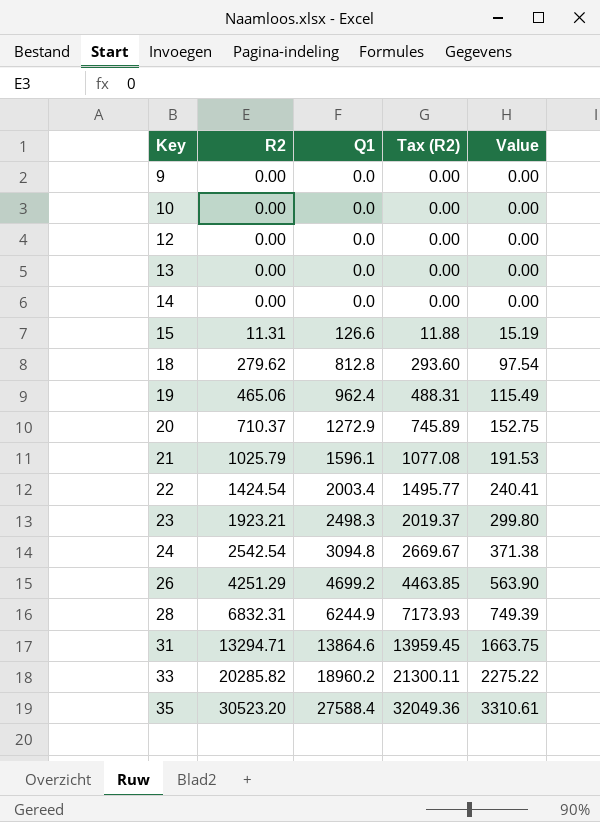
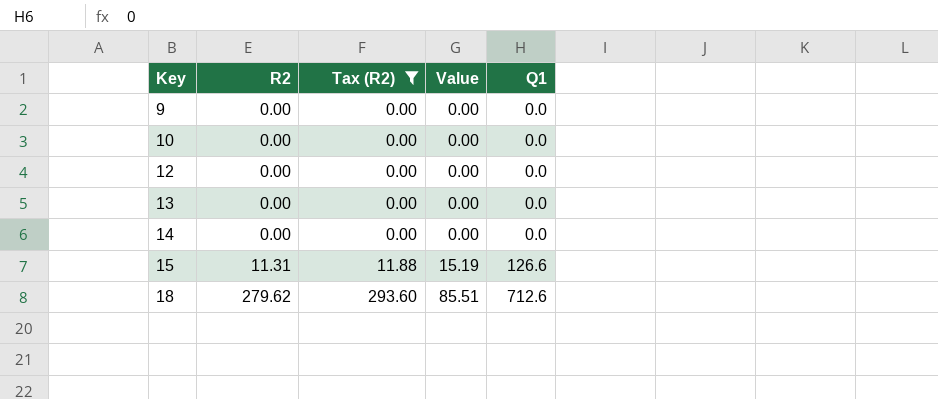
filter: none -> Tax (R2) <= 293.60
column Q1 | position: 3 -> 5
18 | Value: 97.54 -> 85.51
18 | Q1: 812.8 -> 712.6

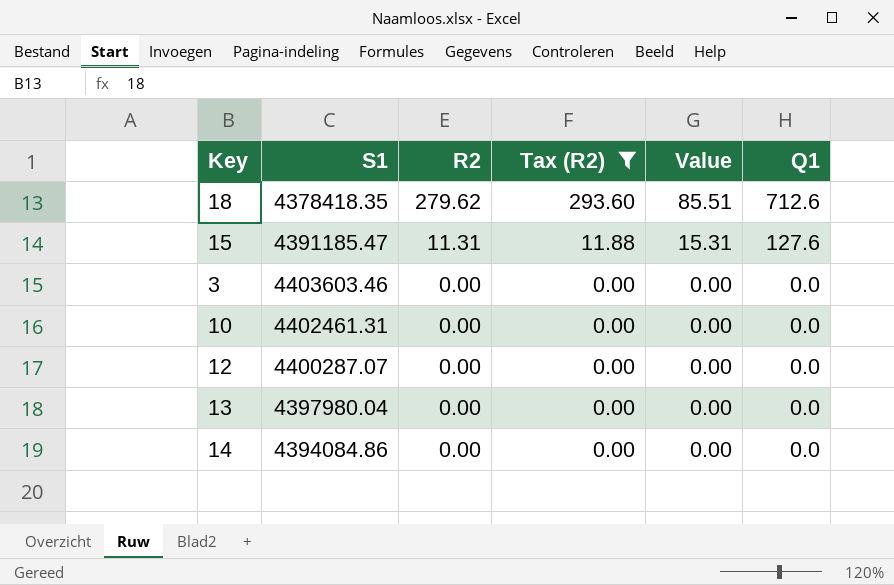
row order: Key ascending -> R2 descending
column S1 | position: none -> 2
row 9: 0.00 | 0.00 | 0.00 | 0.0 -> none
15 | Value: 15.19 -> 15.31
15 | Q1: 126.6 -> 127.6
row 3: none -> 4403603.46 | 0.00 | 0.00 | 0.00 | 0.0

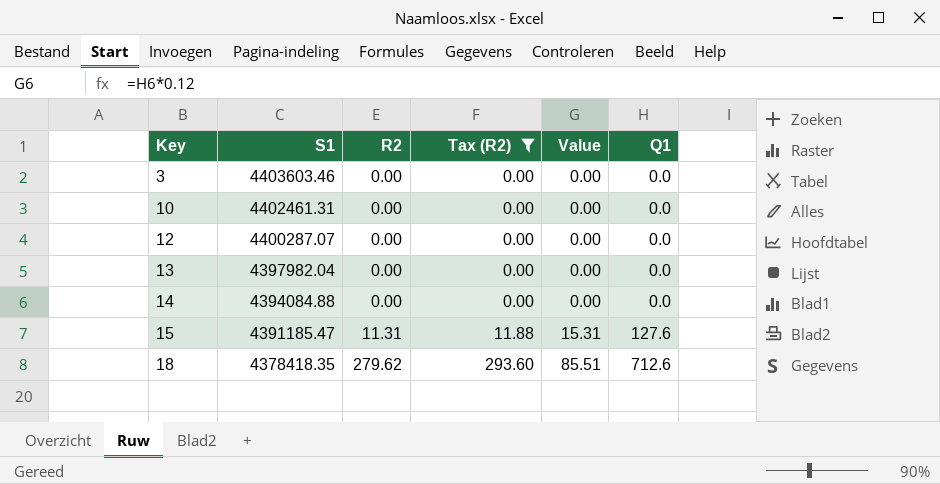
row order: R2 descending -> Key ascending
13 | S1: 4397980.04 -> 4397982.04
14 | S1: 4394084.86 -> 4394084.88

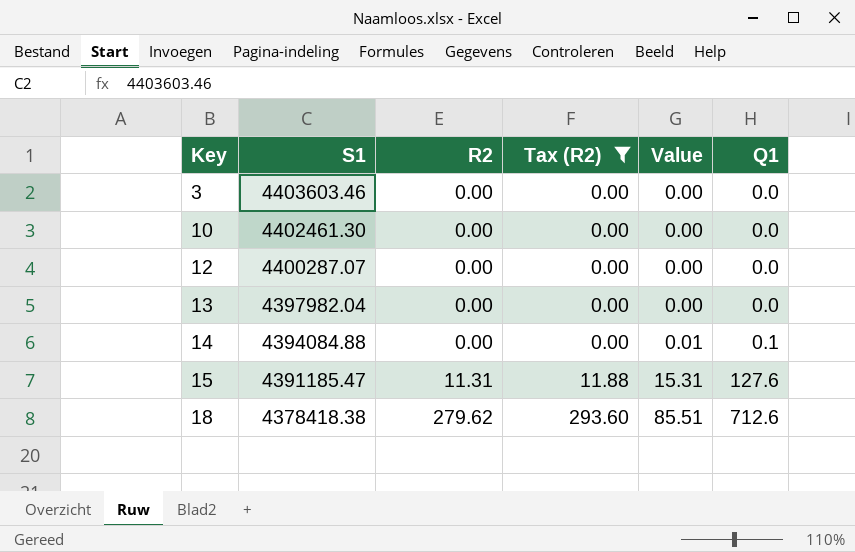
10 | S1: 4402461.31 -> 4402461.30
14 | Value: 0.00 -> 0.01
14 | Q1: 0.0 -> 0.1
18 | S1: 4378418.35 -> 4378418.38

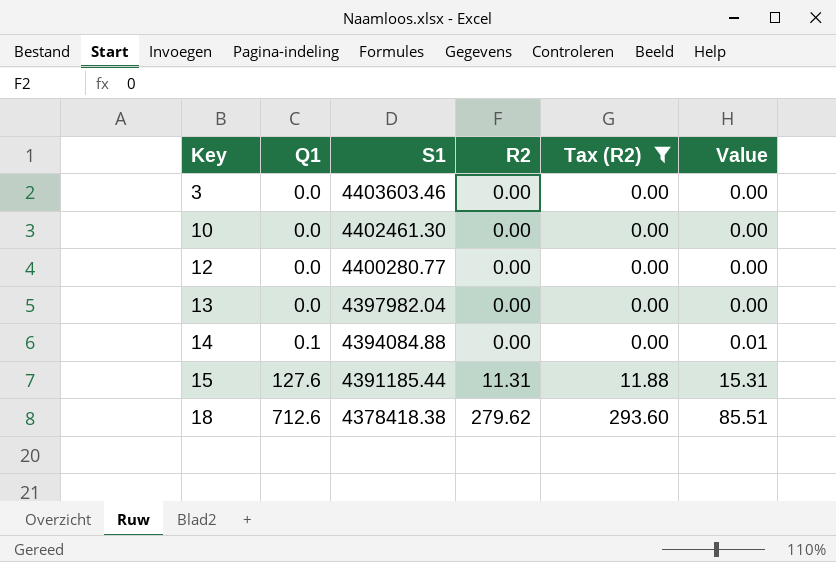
column Q1 | position: 6 -> 2
12 | S1: 4400287.07 -> 4400280.77
15 | S1: 4391185.47 -> 4391185.44

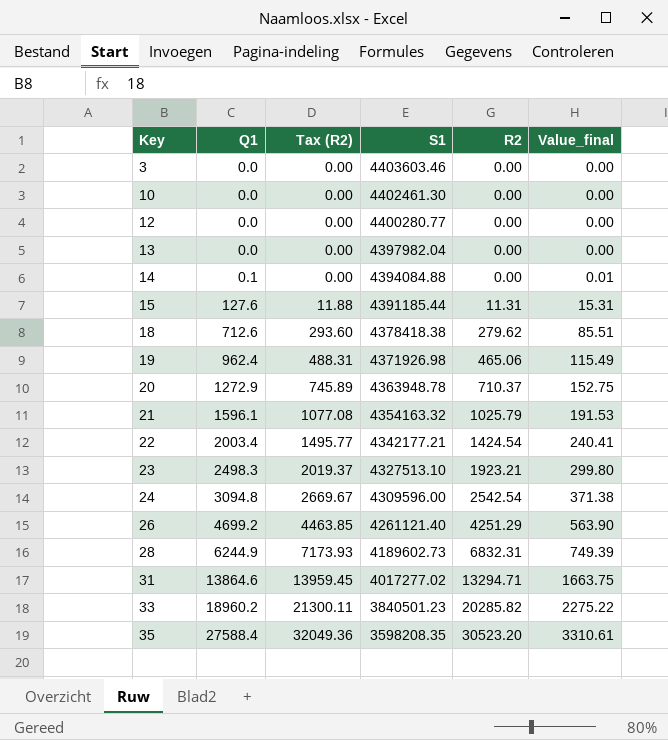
filter: Tax (R2) <= 293.60 -> none
column Tax (R2) | position: 5 -> 3
column name: Value -> Value_final

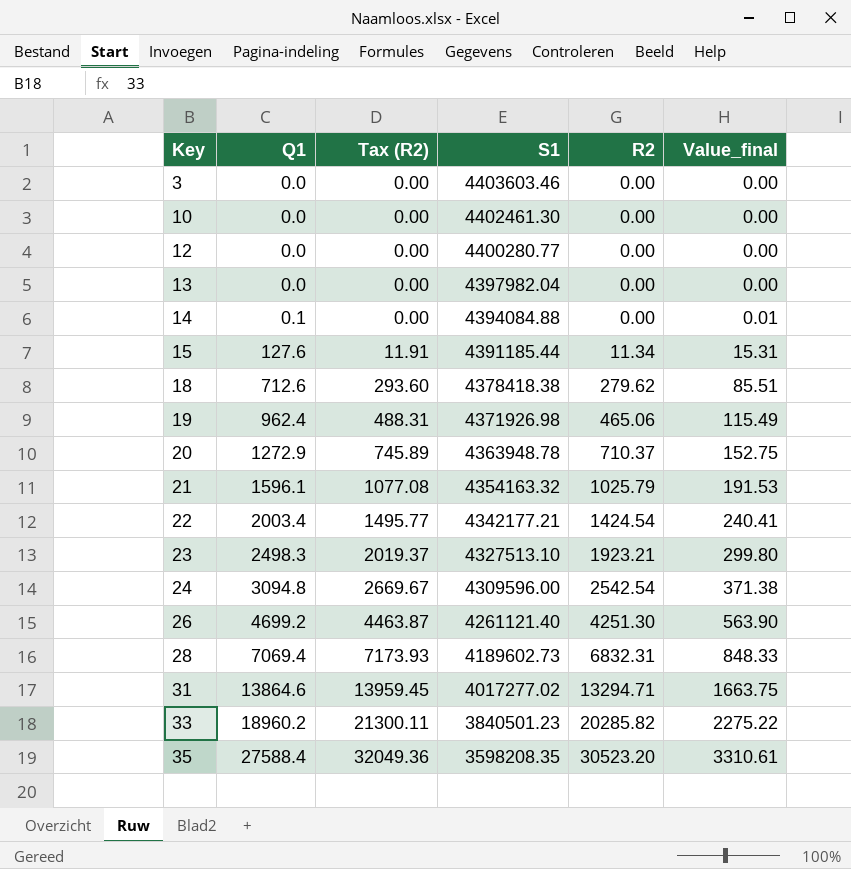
15 | Tax (R2): 11.88 -> 11.91
15 | R2: 11.31 -> 11.34
26 | Tax (R2): 4463.85 -> 4463.87
26 | R2: 4251.29 -> 4251.30
28 | Q1: 6244.9 -> 7069.4
28 | Value_final: 749.39 -> 848.33

